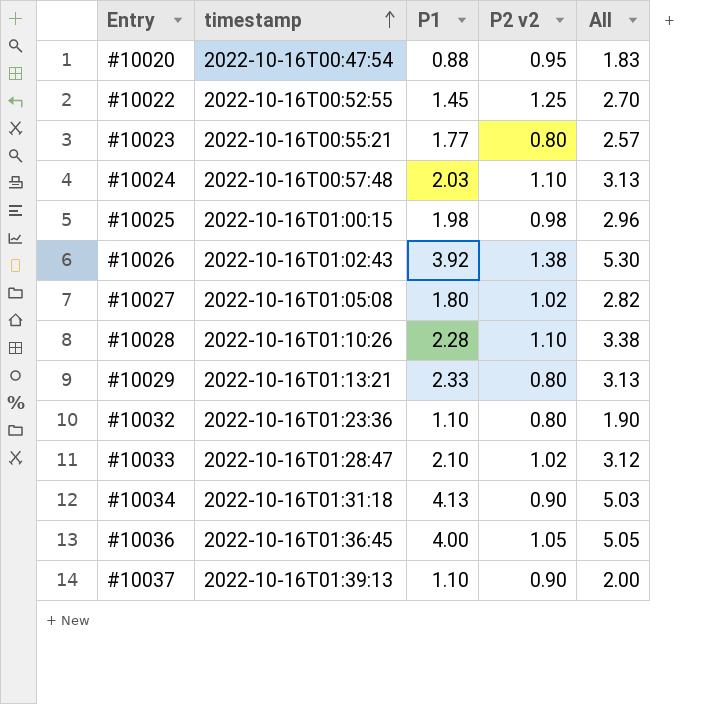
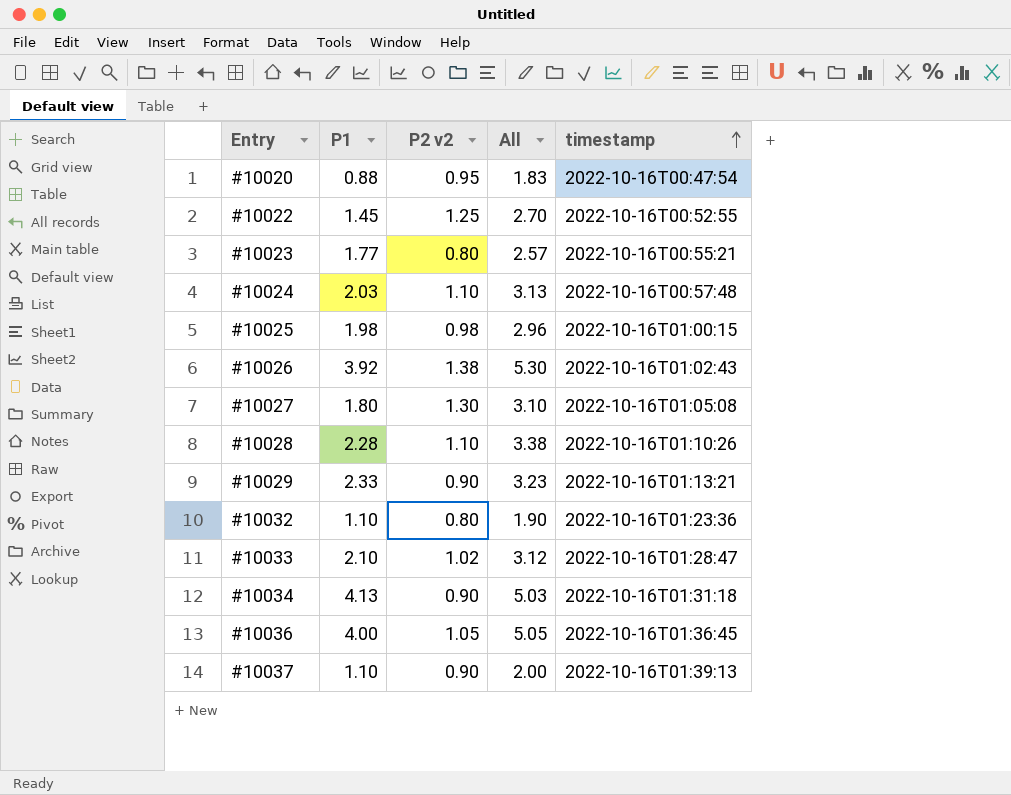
column timestamp | position: 2 -> 5
#10027 | P2 v2: 1.02 -> 1.30
#10027 | All: 2.82 -> 3.10
#10029 | P2 v2: 0.80 -> 0.90
#10029 | All: 3.13 -> 3.23

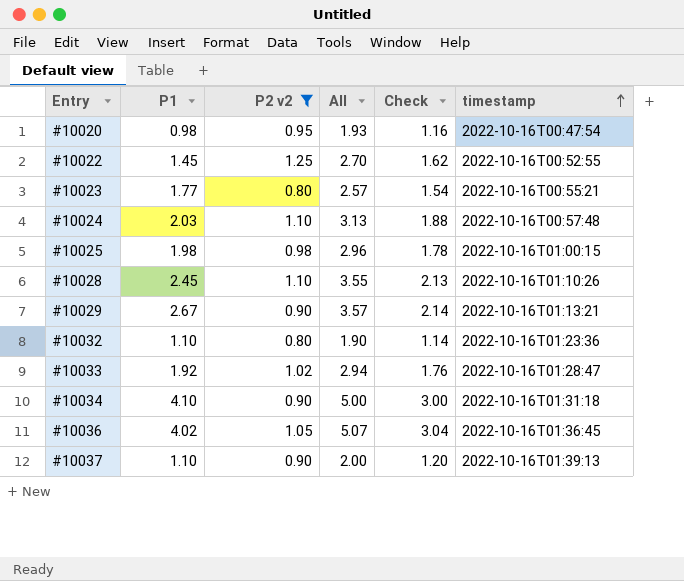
filter: none -> P2 v2 <= 1.25
column Check | formula: none -> [All] * 0.6
#10020 | P1: 0.88 -> 0.98
#10020 | All: 1.83 -> 1.93
#10028 | P1: 2.28 -> 2.45
#10028 | All: 3.38 -> 3.55
#10029 | P1: 2.33 -> 2.67
#10029 | All: 3.23 -> 3.57
#10033 | P1: 2.10 -> 1.92
#10033 | All: 3.12 -> 2.94
#10034 | P1: 4.13 -> 4.10
#10034 | All: 5.03 -> 5.00
#10036 | P1: 4.00 -> 4.02
#10036 | All: 5.05 -> 5.07

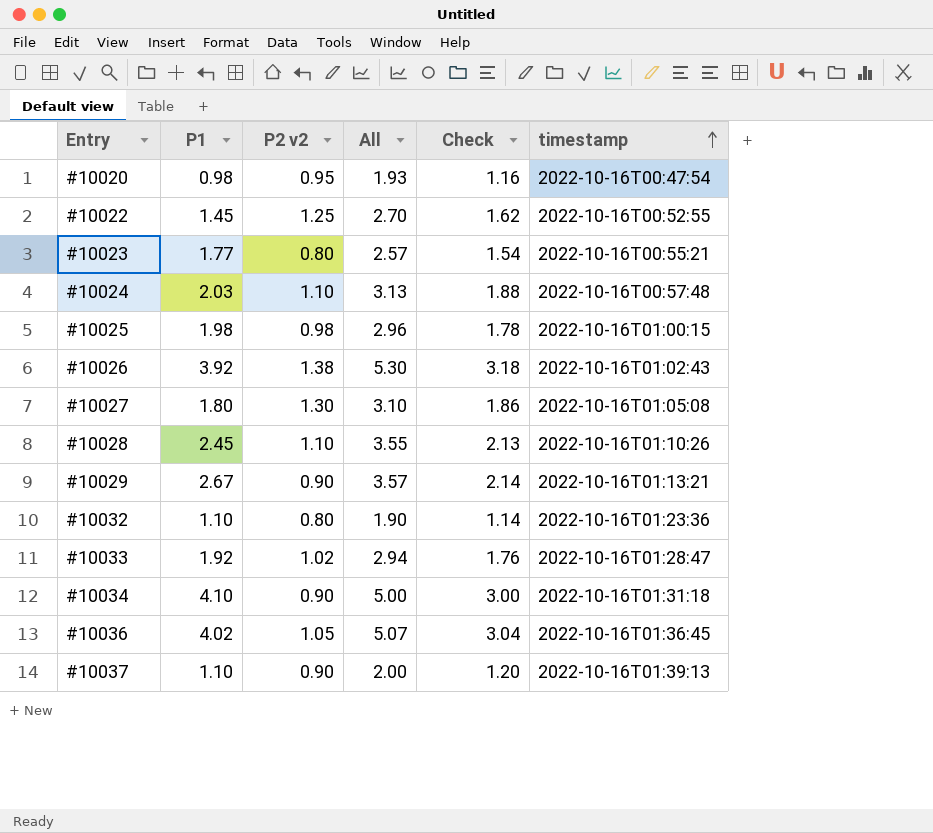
filter: P2 v2 <= 1.25 -> none

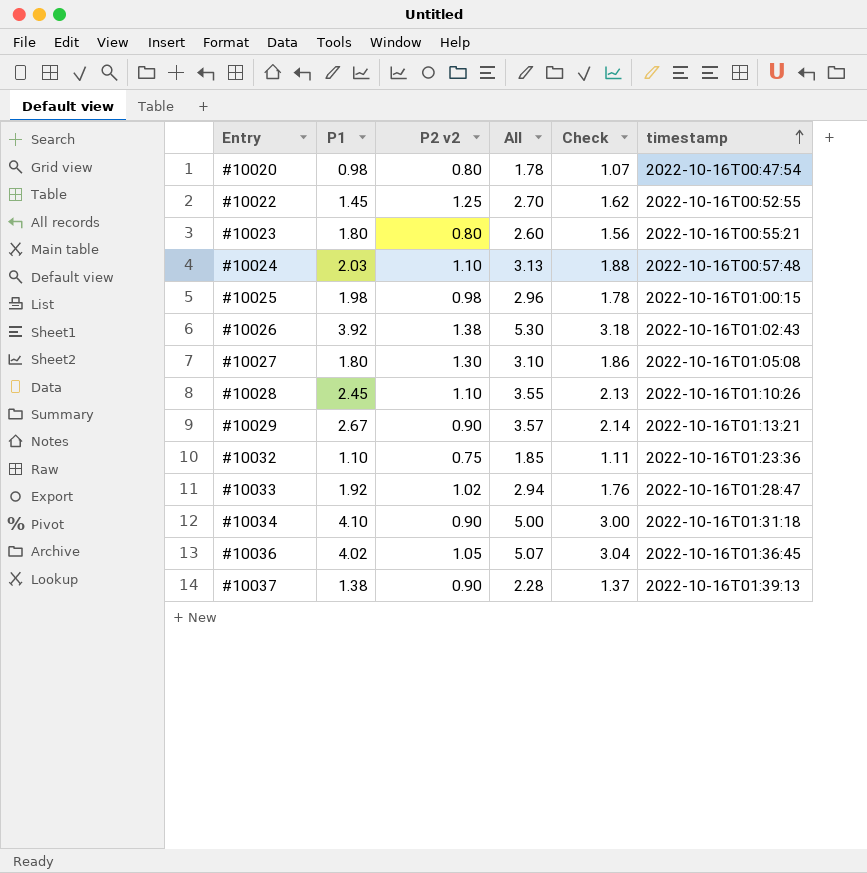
#10020 | P2 v2: 0.95 -> 0.80
#10020 | All: 1.93 -> 1.78
#10020 | Check: 1.16 -> 1.07
#10023 | P1: 1.77 -> 1.80
#10023 | All: 2.57 -> 2.60
#10023 | Check: 1.54 -> 1.56
#10032 | P2 v2: 0.80 -> 0.75
#10032 | All: 1.90 -> 1.85
#10032 | Check: 1.14 -> 1.11
#10037 | P1: 1.10 -> 1.38
#10037 | All: 2.00 -> 2.28
#10037 | Check: 1.20 -> 1.37

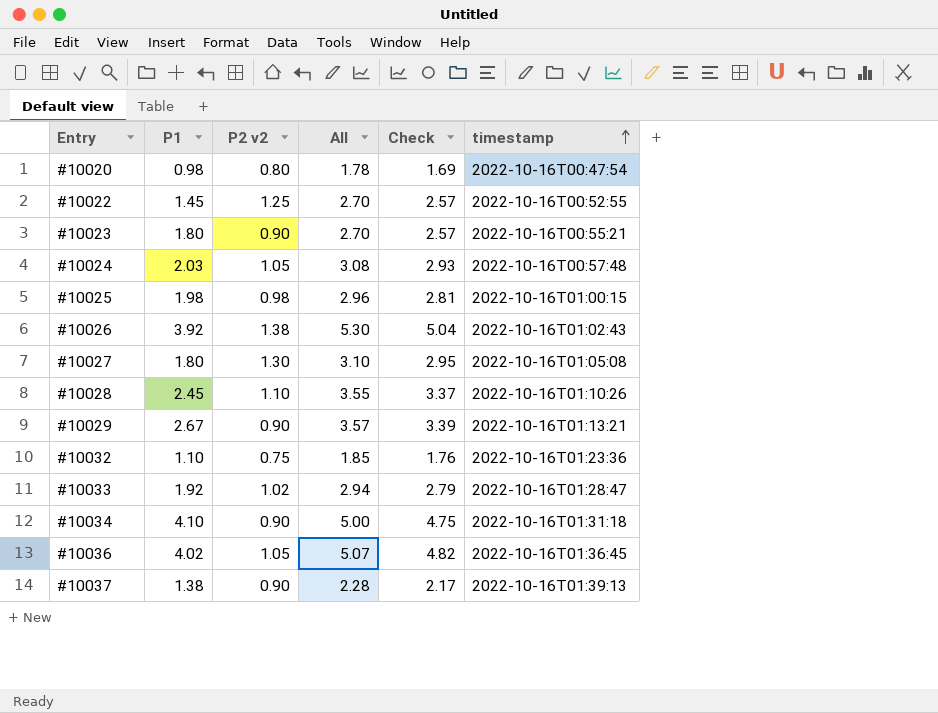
column Check | formula: [All] * 0.6 -> [All] * 0.95
#10023 | P2 v2: 0.80 -> 0.90
#10023 | All: 2.60 -> 2.70
#10024 | P2 v2: 1.10 -> 1.05
#10024 | All: 3.13 -> 3.08

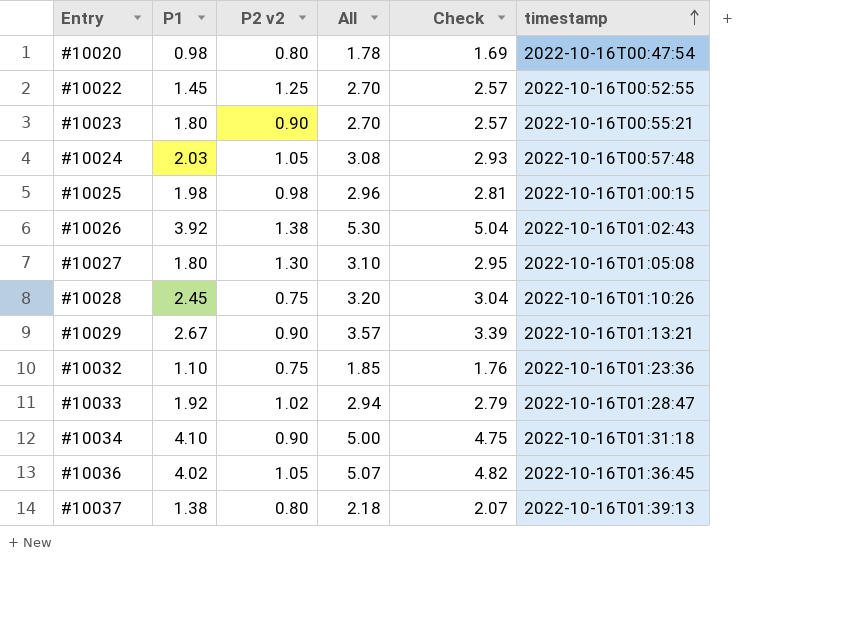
#10028 | P2 v2: 1.10 -> 0.75
#10028 | All: 3.55 -> 3.20
#10028 | Check: 3.37 -> 3.04
#10037 | P2 v2: 0.90 -> 0.80
#10037 | All: 2.28 -> 2.18
#10037 | Check: 2.17 -> 2.07

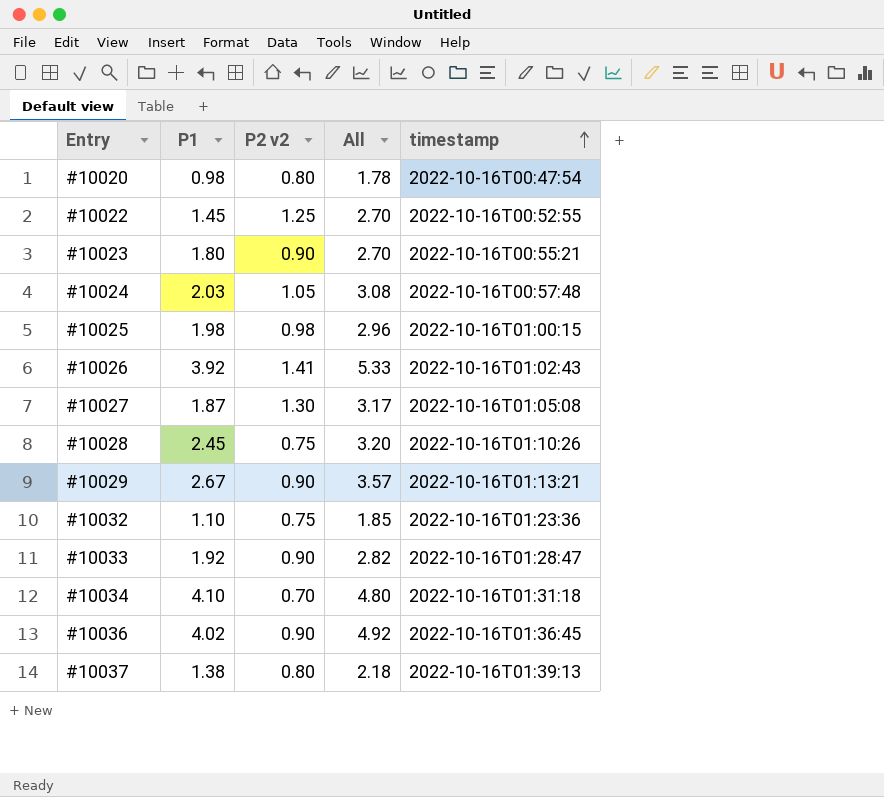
column Check | formula: [All] * 0.95 -> none
#10026 | P2 v2: 1.38 -> 1.41
#10026 | All: 5.30 -> 5.33
#10027 | P1: 1.80 -> 1.87
#10027 | All: 3.10 -> 3.17
#10033 | P2 v2: 1.02 -> 0.90
#10033 | All: 2.94 -> 2.82
#10034 | P2 v2: 0.90 -> 0.70
#10034 | All: 5.00 -> 4.80
#10036 | P2 v2: 1.05 -> 0.90
#10036 | All: 5.07 -> 4.92

